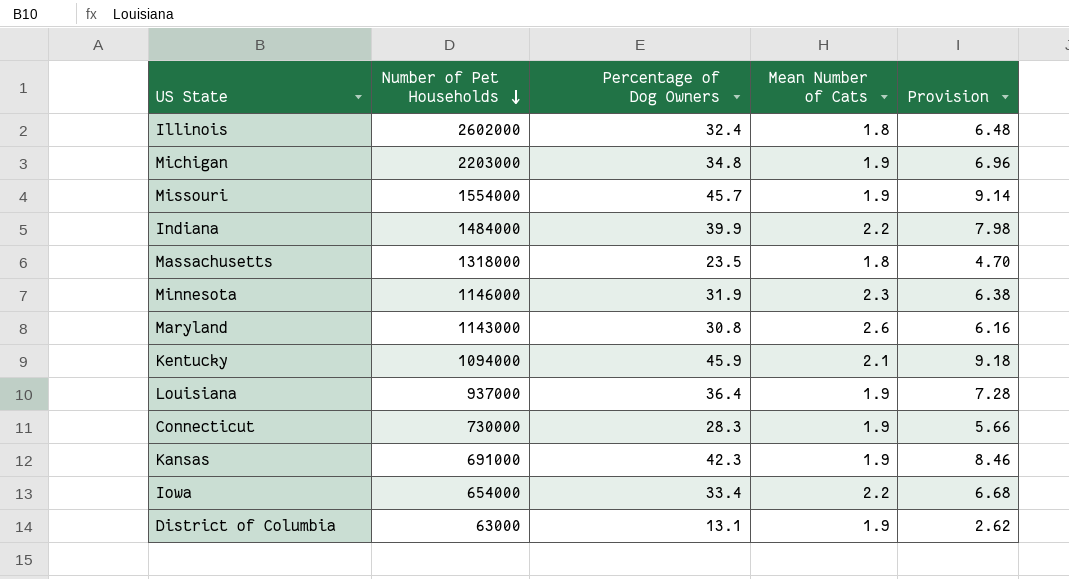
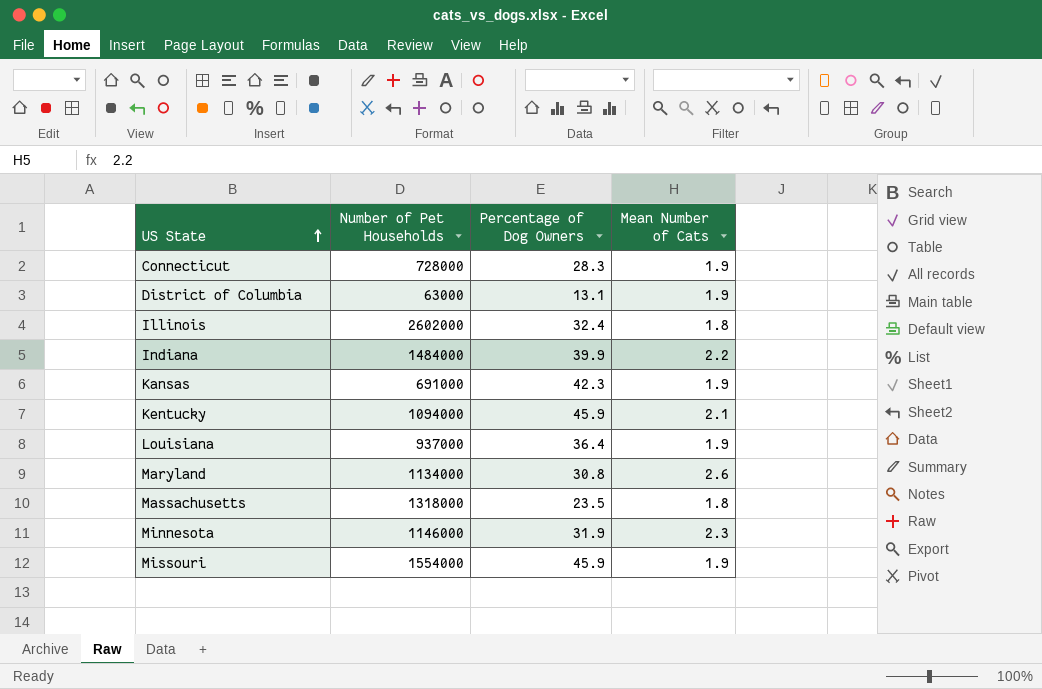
row order: Number of Pet Households descending -> US State ascending
column Provision | formula: [Percentage of Dog Owners] * 0.2 -> none
row Michigan: 2203000 | 34.8 | 1.9 | 6.96 -> none
row Iowa: 654000 | 33.4 | 2.2 | 6.68 -> none
Connecticut | Number of Pet Households: 730000 -> 728000
Maryland | Number of Pet Households: 1143000 -> 1134000
Missouri | Percentage of Dog Owners: 45.7 -> 45.9

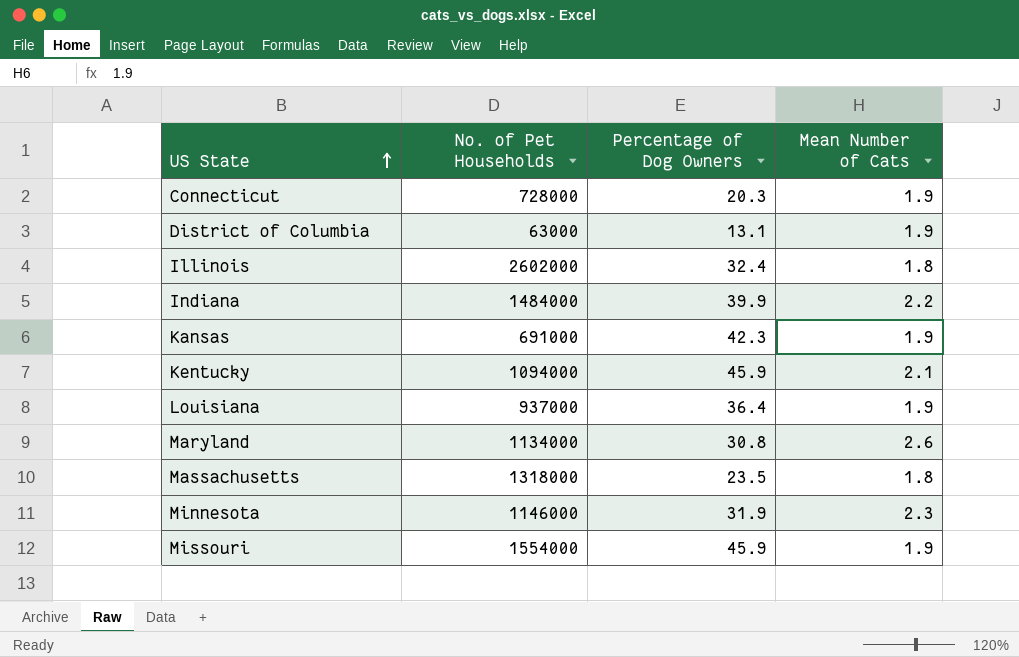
column name: Number of Pet Households -> No. of Pet Households
Connecticut | Percentage of Dog Owners: 28.3 -> 20.3

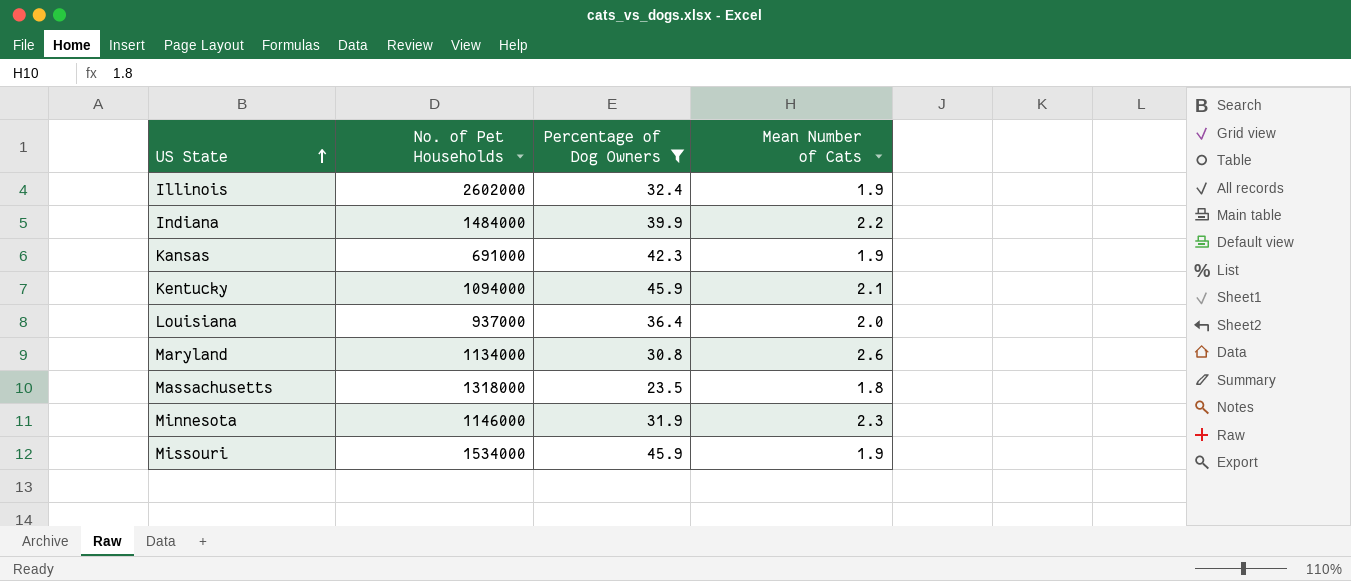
filter: none -> Percentage of Dog Owners >= 23.5
Illinois | Mean Number of Cats: 1.8 -> 1.9
Louisiana | Mean Number of Cats: 1.9 -> 2.0
Missouri | No. of Pet Households: 1554000 -> 1534000

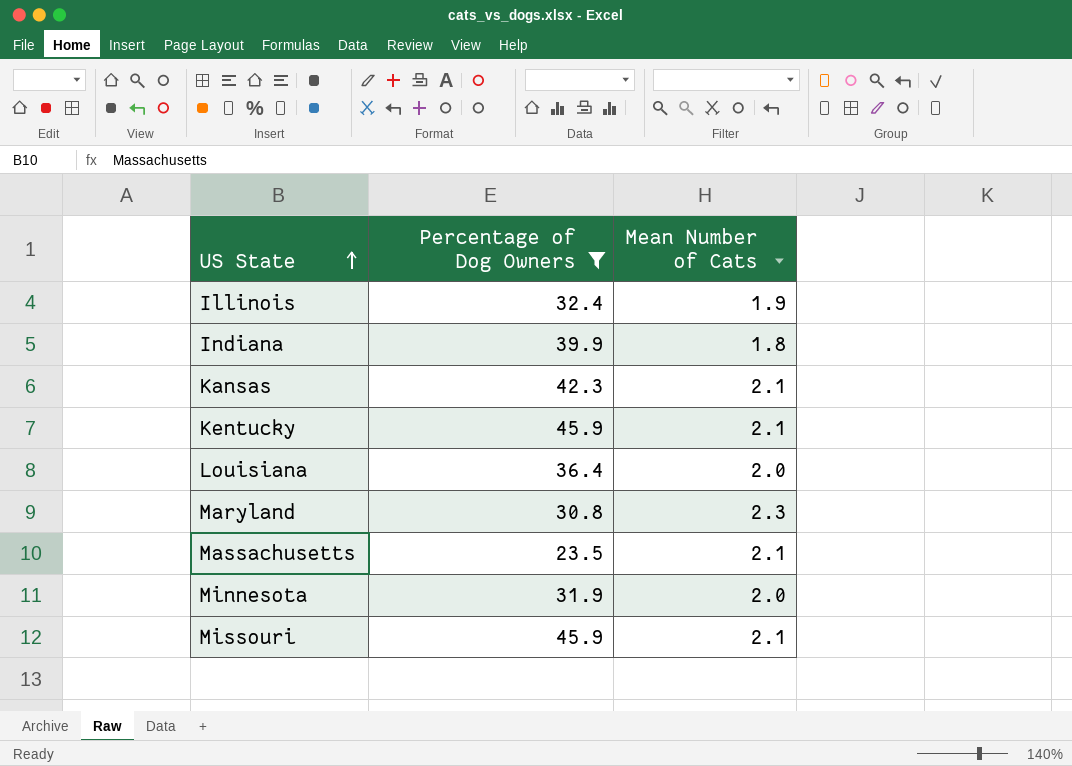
column No. of Pet Households | position: 2 -> none
Indiana | Mean Number of Cats: 2.2 -> 1.8
Kansas | Mean Number of Cats: 1.9 -> 2.1
Maryland | Mean Number of Cats: 2.6 -> 2.3
Massachusetts | Mean Number of Cats: 1.8 -> 2.1
Minnesota | Mean Number of Cats: 2.3 -> 2.0
Missouri | Mean Number of Cats: 1.9 -> 2.1

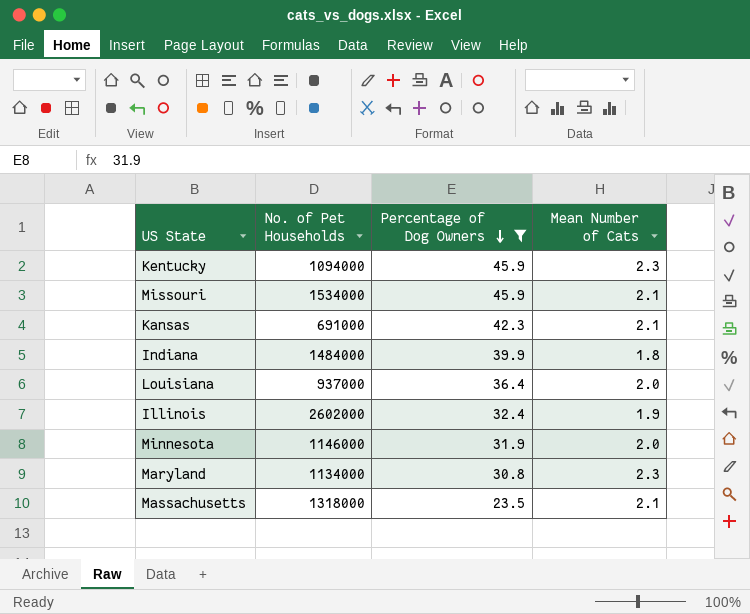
row order: US State ascending -> Percentage of Dog Owners descending
column No. of Pet Households | position: none -> 2
Kentucky | Mean Number of Cats: 2.1 -> 2.3

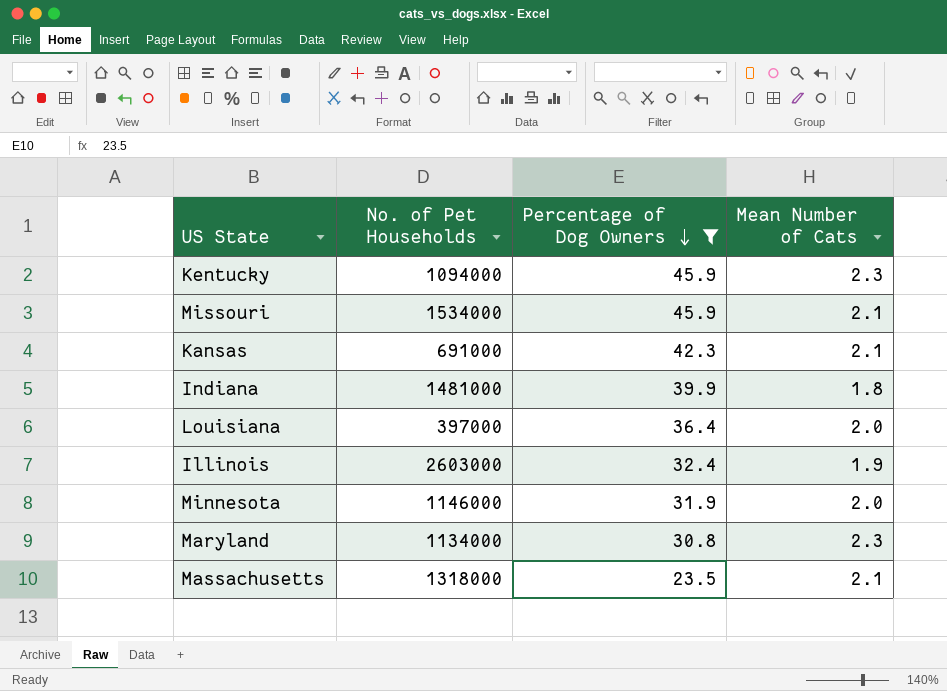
Indiana | No. of Pet Households: 1484000 -> 1481000
Louisiana | No. of Pet Households: 937000 -> 397000
Illinois | No. of Pet Households: 2602000 -> 2603000

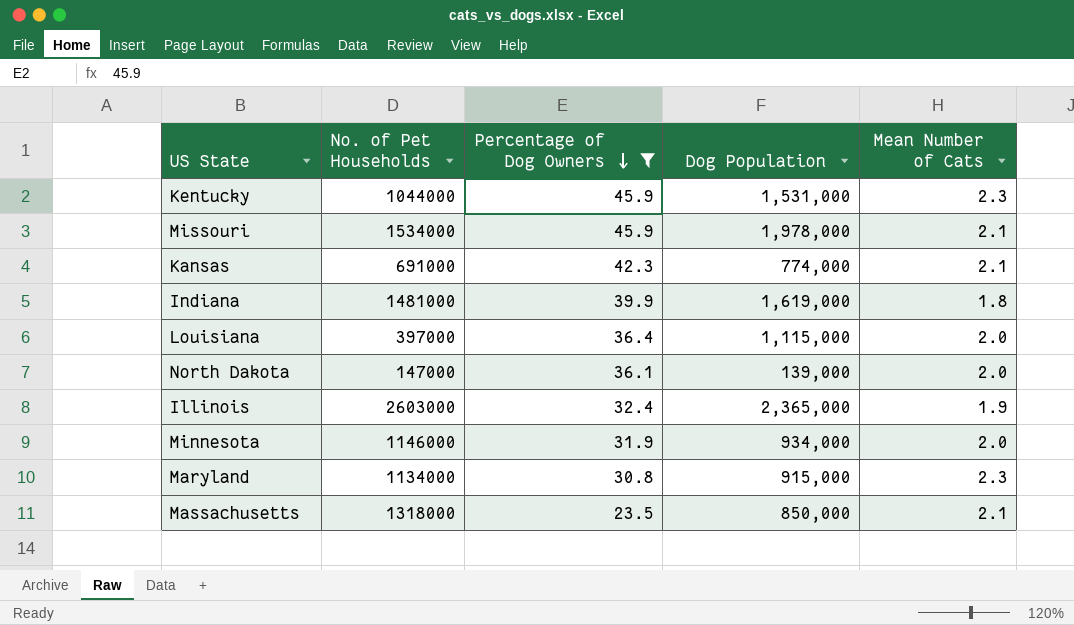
column Dog Population | position: none -> 4
Kentucky | No. of Pet Households: 1094000 -> 1044000
row North Dakota: none -> 147000 | 36.1 | 139,000 | 2.0

